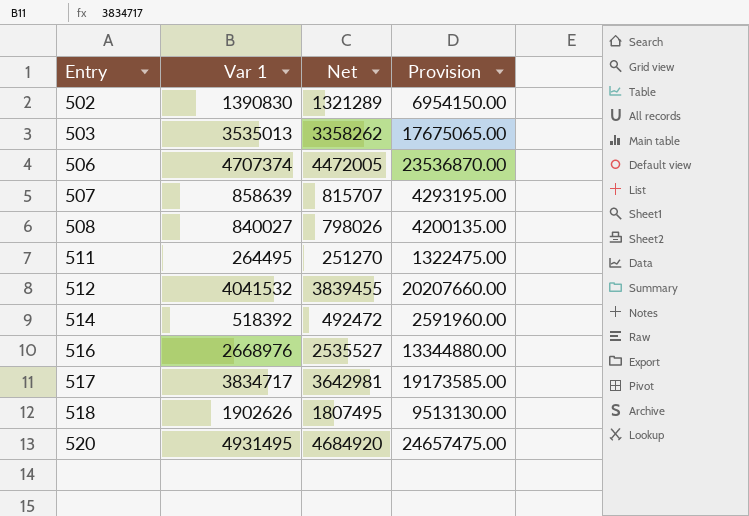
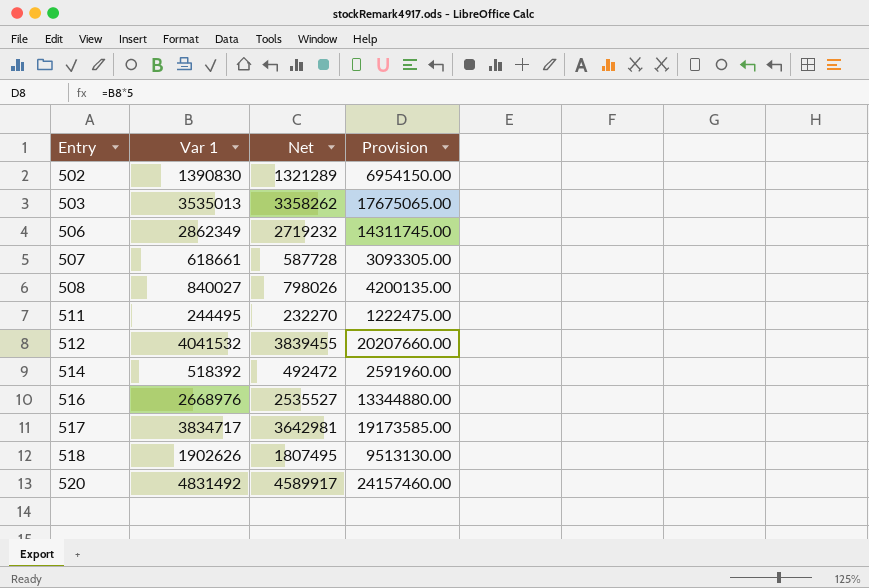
506 | Var 1: 4707374 -> 2862349
506 | Net: 4472005 -> 2719232
506 | Provision: 23536870.00 -> 14311745.00
507 | Var 1: 858639 -> 618661
507 | Net: 815707 -> 587728
507 | Provision: 4293195.00 -> 3093305.00
511 | Var 1: 264495 -> 244495
511 | Net: 251270 -> 232270
511 | Provision: 1322475.00 -> 1222475.00
520 | Var 1: 4931495 -> 4831492
520 | Net: 4684920 -> 4589917
520 | Provision: 24657475.00 -> 24157460.00

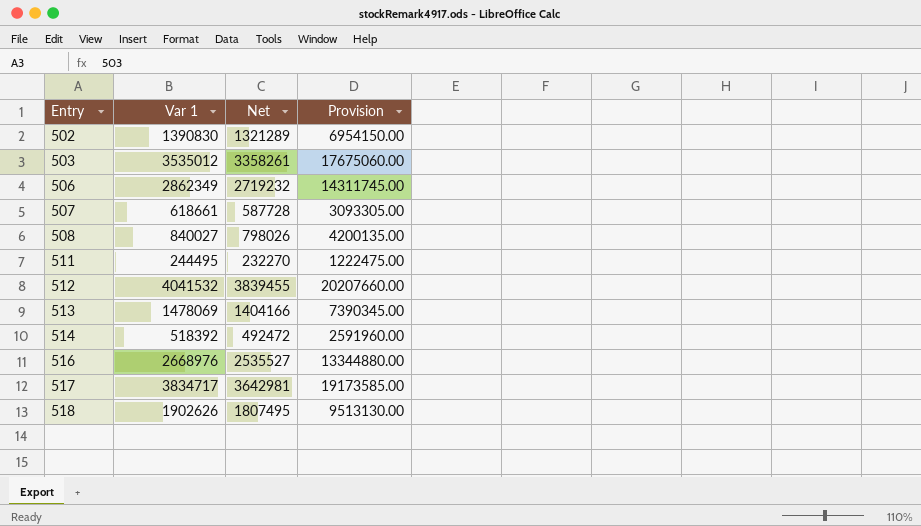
row 520: 4831492 | 4589917 | 24157460.00 -> none
503 | Var 1: 3535013 -> 3535012
503 | Net: 3358262 -> 3358261
503 | Provision: 17675065.00 -> 17675060.00
row 513: none -> 1478069 | 1404166 | 7390345.00

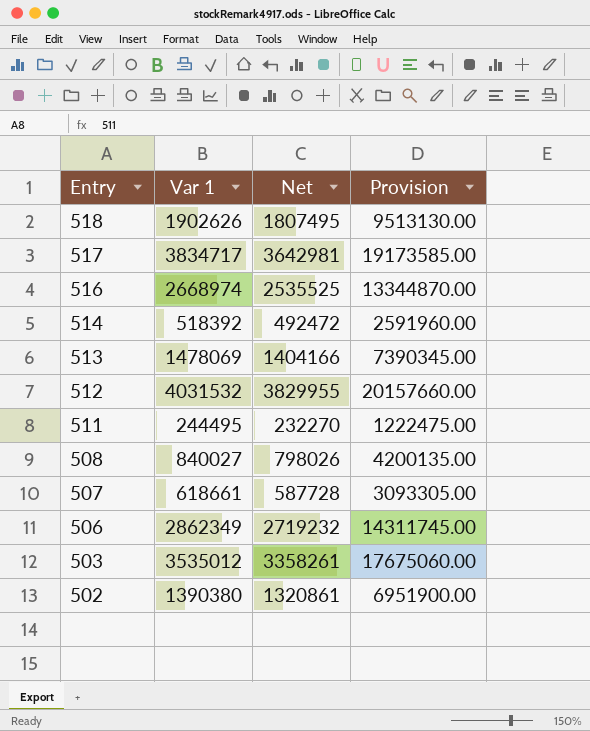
row order: Entry ascending -> Entry descending
516 | Var 1: 2668976 -> 2668974
516 | Net: 2535527 -> 2535525
516 | Provision: 13344880.00 -> 13344870.00
512 | Var 1: 4041532 -> 4031532
512 | Net: 3839455 -> 3829955
512 | Provision: 20207660.00 -> 20157660.00
502 | Var 1: 1390830 -> 1390380
502 | Net: 1321289 -> 1320861
502 | Provision: 6954150.00 -> 6951900.00

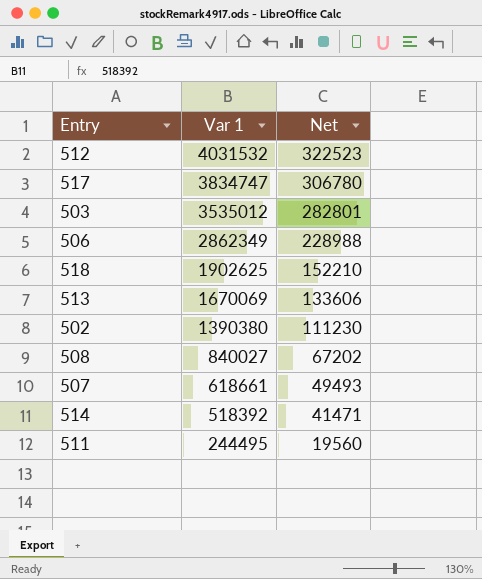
row order: Entry descending -> Var 1 descending
column Provision | formula: [Var 1] * 5 -> none
column Net | formula: [Var 1] * 0.95 -> [Var 1] * 0.08
row 516: 2668974 | 2535525 | 13344870.00 -> none
517 | Var 1: 3834717 -> 3834747
518 | Var 1: 1902626 -> 1902625
513 | Var 1: 1478069 -> 1670069

